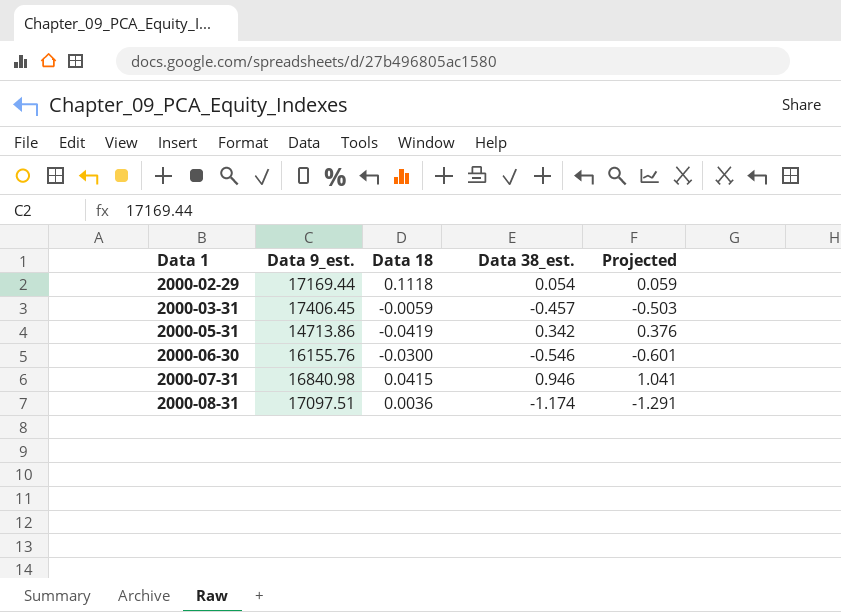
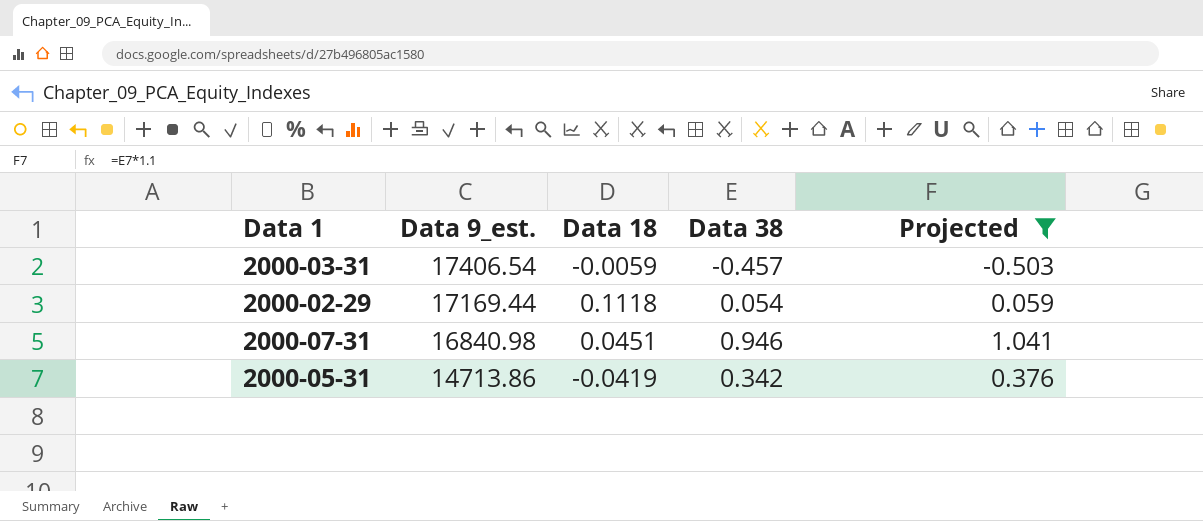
filter: none -> Projected >= -0.503
row order: Data 1 ascending -> Data 9_est. descending
column name: Data 38_est. -> Data 38
2000-03-31 | Data 9_est.: 17406.45 -> 17406.54
2000-07-31 | Data 18: 0.0415 -> 0.0451

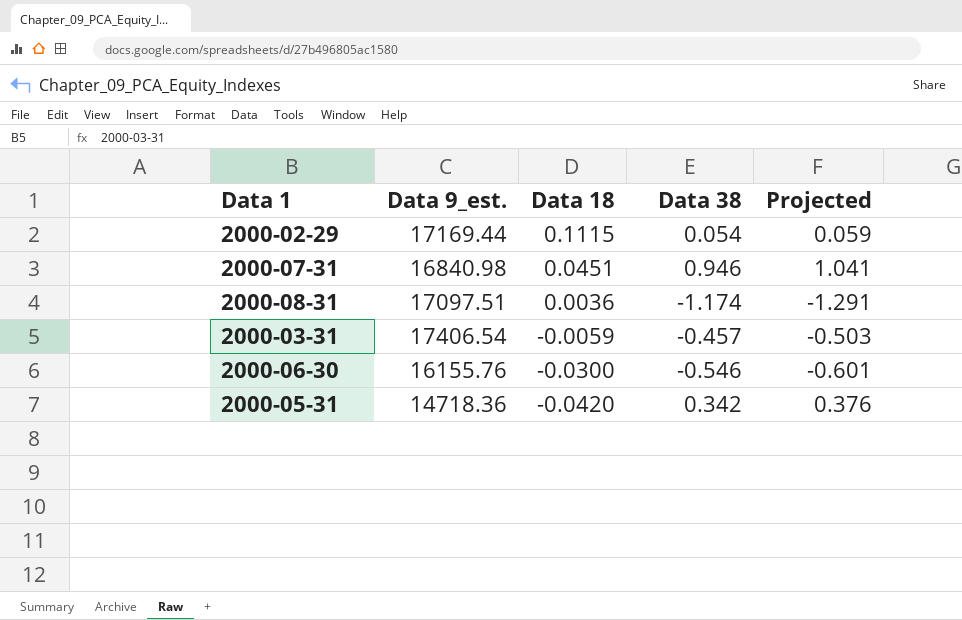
filter: Projected >= -0.503 -> none
row order: Data 9_est. descending -> Data 18 descending
2000-02-29 | Data 18: 0.1118 -> 0.1115
2000-05-31 | Data 9_est.: 14713.86 -> 14718.36
2000-05-31 | Data 18: -0.0419 -> -0.0420

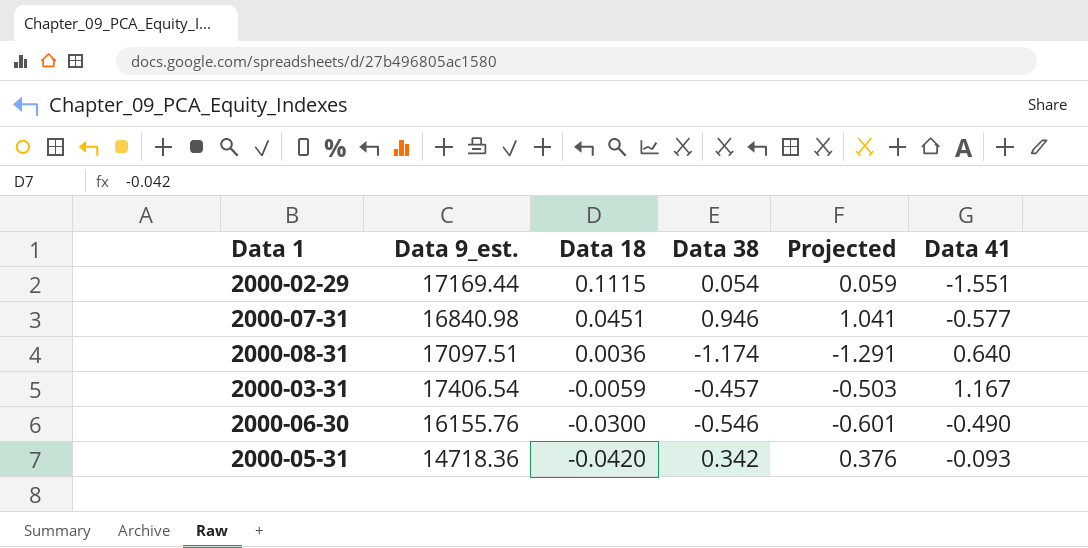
column Data 41 | position: none -> 6

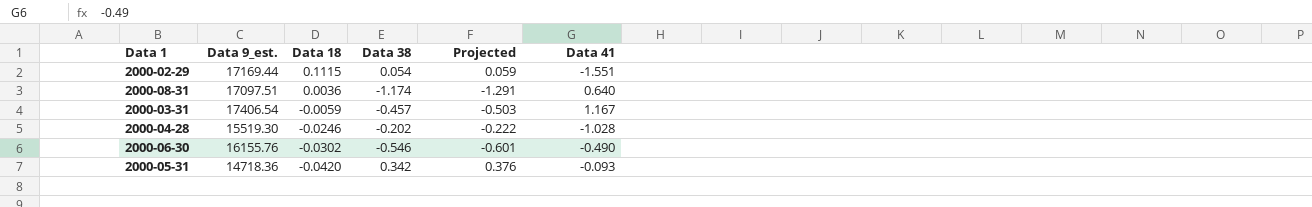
row 2000-07-31: 16840.98 | 0.0451 | 0.946 | 1.041 | -0.577 -> none
row 2000-04-28: none -> 15519.30 | -0.0246 | -0.202 | -0.222 | -1.028
2000-06-30 | Data 18: -0.0300 -> -0.0302

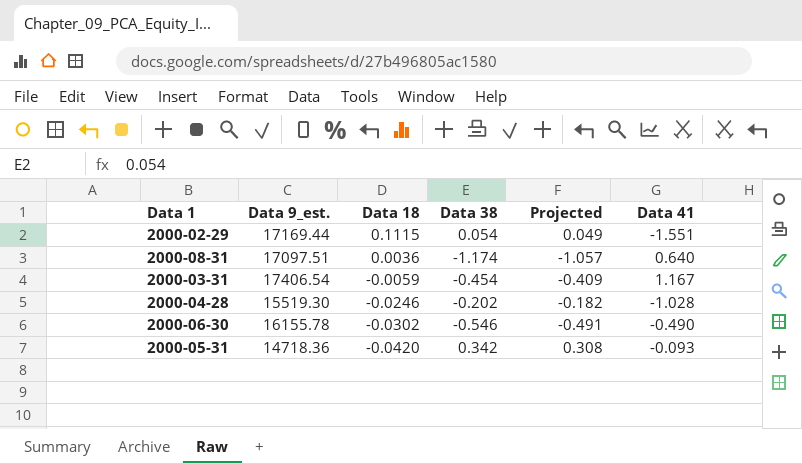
column Projected | formula: [Data 38] * 1.1 -> [Data 38] * 0.9
2000-03-31 | Data 38: -0.457 -> -0.454
2000-06-30 | Data 9_est.: 16155.76 -> 16155.78

